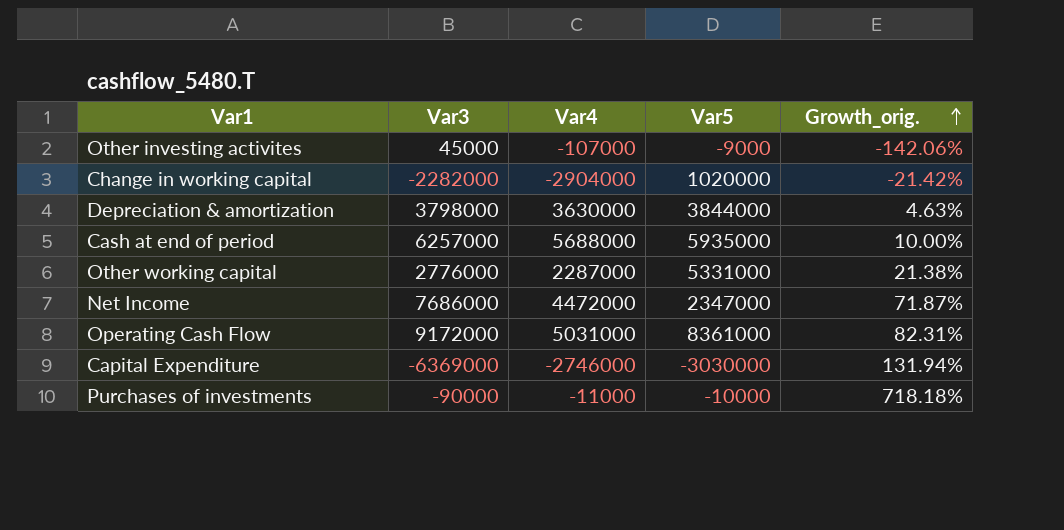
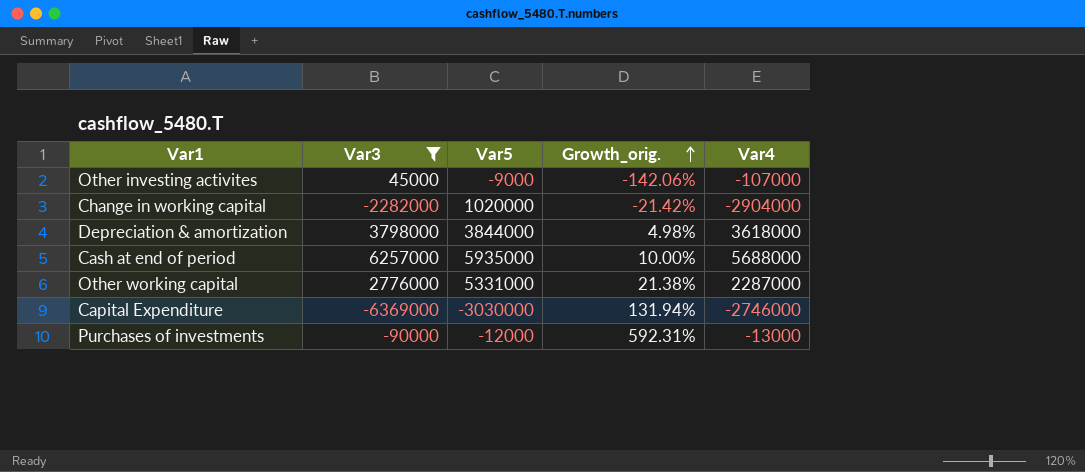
filter: none -> Var3 <= 6257000
column Var4 | position: 3 -> 5
Depreciation & amortization | Growth_orig.: 4.63% -> 4.98%
Depreciation & amortization | Var4: 3630000 -> 3618000
Purchases of investments | Var5: -10000 -> -12000
Purchases of investments | Growth_orig.: 718.18% -> 592.31%
Purchases of investments | Var4: -11000 -> -13000

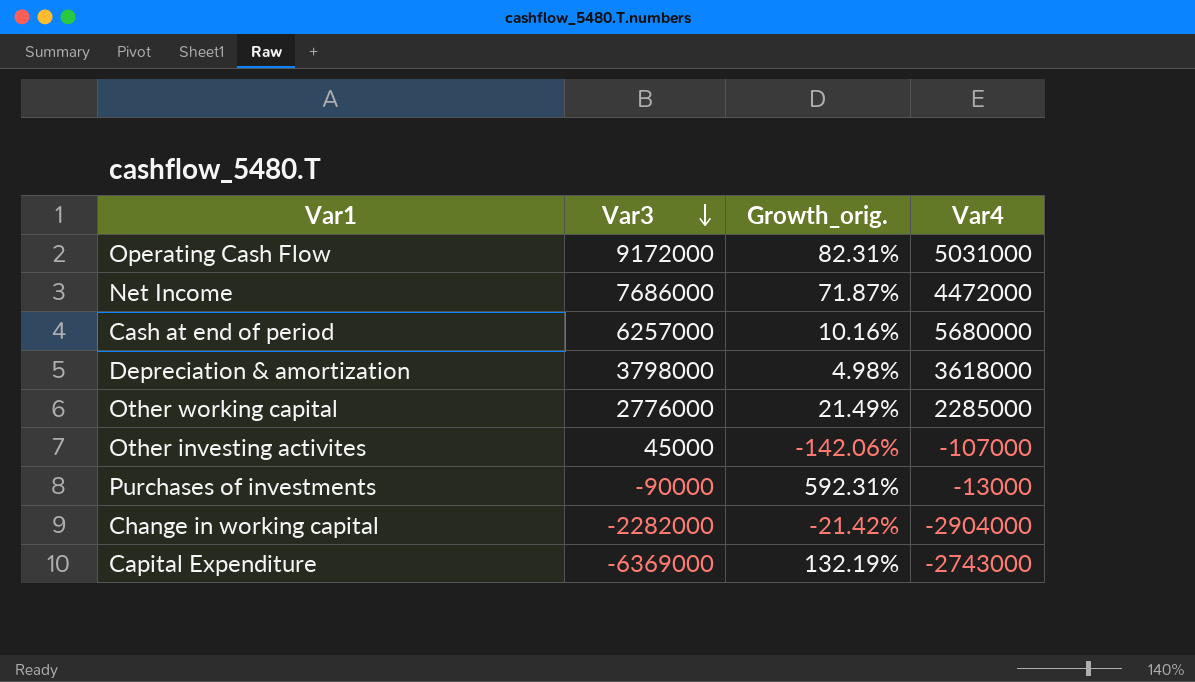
filter: Var3 <= 6257000 -> none
row order: Growth_orig. ascending -> Var3 descending
column Var5 | position: 3 -> none
Cash at end of period | Growth_orig.: 10.00% -> 10.16%
Cash at end of period | Var4: 5688000 -> 5680000
Other working capital | Growth_orig.: 21.38% -> 21.49%
Other working capital | Var4: 2287000 -> 2285000
Capital Expenditure | Growth_orig.: 131.94% -> 132.19%
Capital Expenditure | Var4: -2746000 -> -2743000

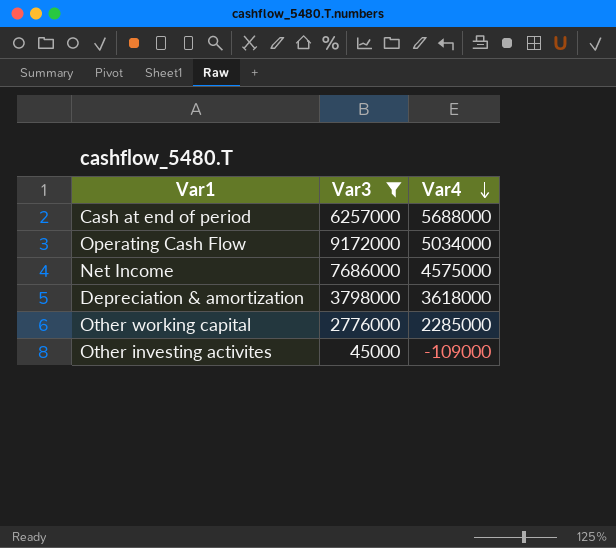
filter: none -> Var3 >= 45000
row order: Var3 descending -> Var4 descending
column Growth_orig. | formula: ([Var3] - [Var4]) / [Var4] -> none
Cash at end of period | Var4: 5680000 -> 5688000
Operating Cash Flow | Var4: 5031000 -> 5034000
Net Income | Var4: 4472000 -> 4575000
Other investing activites | Var4: -107000 -> -109000

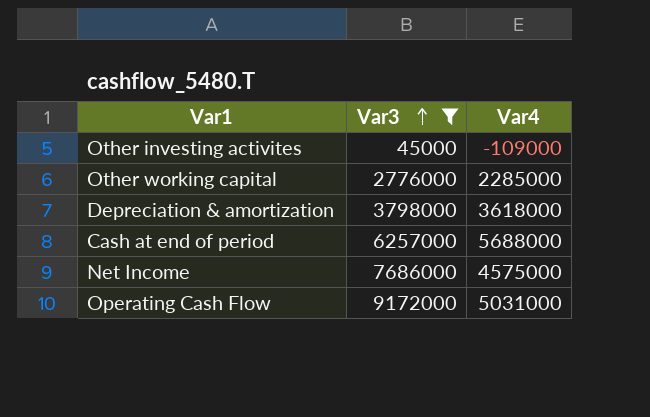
row order: Var4 descending -> Var3 ascending
Operating Cash Flow | Var4: 5034000 -> 5031000

